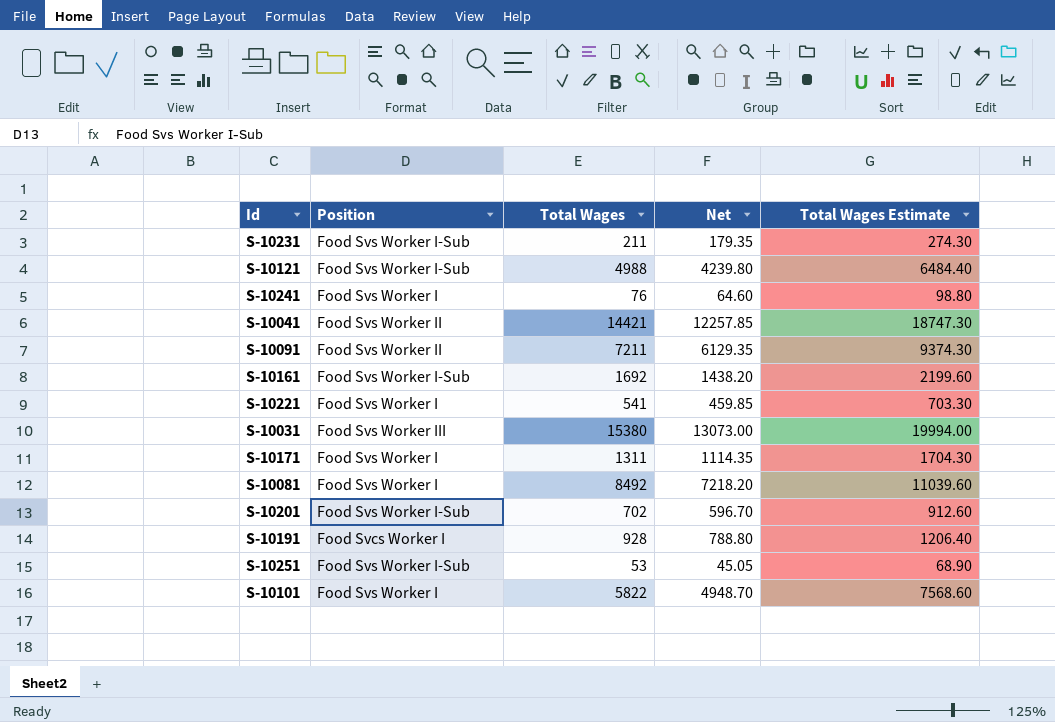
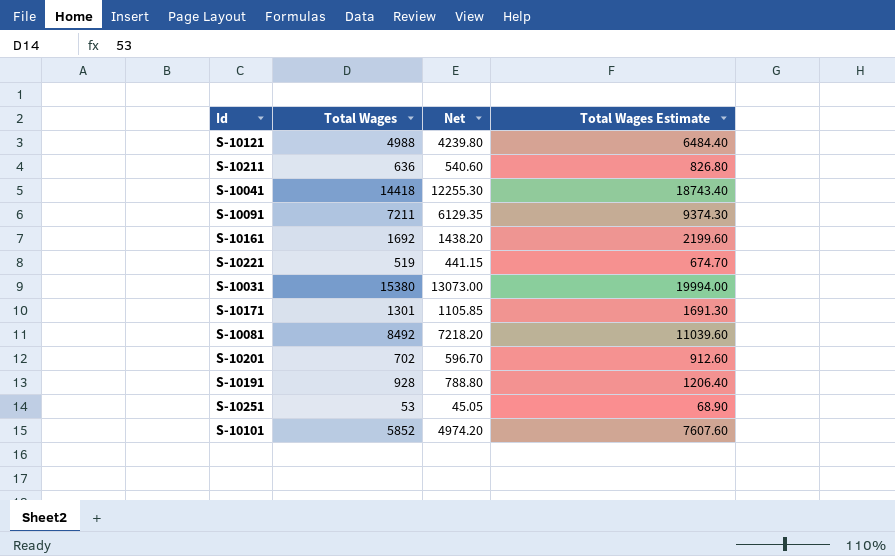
column Position | position: 2 -> none
row S-10231: Food Svs Worker I-Sub | 211 | 179.35 | 274.30 -> none
row S-10241: Food Svs Worker I | 76 | 64.60 | 98.80 -> none
row S-10211: none -> 636 | 540.60 | 826.80
S-10041 | Total Wages: 14421 -> 14418
S-10041 | Net: 12257.85 -> 12255.30
S-10041 | Total Wages Estimate: 18747.30 -> 18743.40
S-10221 | Total Wages: 541 -> 519
S-10221 | Net: 459.85 -> 441.15
S-10221 | Total Wages Estimate: 703.30 -> 674.70
S-10171 | Total Wages: 1311 -> 1301
S-10171 | Net: 1114.35 -> 1105.85
S-10171 | Total Wages Estimate: 1704.30 -> 1691.30
S-10101 | Total Wages: 5822 -> 5852
S-10101 | Net: 4948.70 -> 4974.20
S-10101 | Total Wages Estimate: 7568.60 -> 7607.60

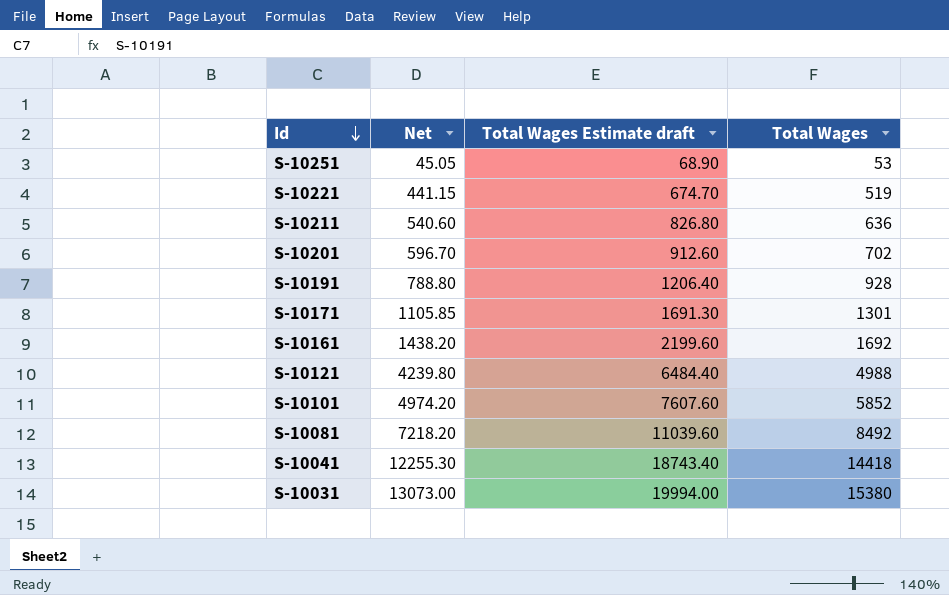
row order: none -> Id descending
column name: Total Wages Estimate -> Total Wages Estimate draft
column Total Wages | position: 2 -> 4
row S-10091: 7211 | 6129.35 | 9374.30 -> none

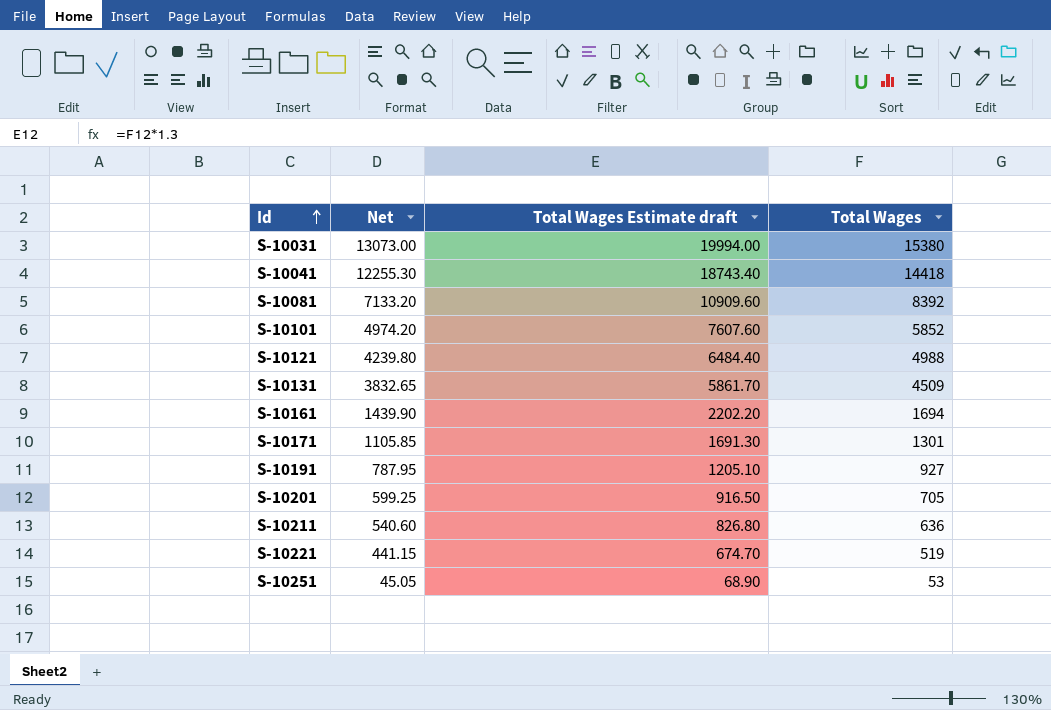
row order: Id descending -> Id ascending
S-10081 | Net: 7218.20 -> 7133.20
S-10081 | Total Wages Estimate draft: 11039.60 -> 10909.60
S-10081 | Total Wages: 8492 -> 8392
row S-10131: none -> 3832.65 | 5861.70 | 4509
S-10161 | Net: 1438.20 -> 1439.90
S-10161 | Total Wages Estimate draft: 2199.60 -> 2202.20
S-10161 | Total Wages: 1692 -> 1694
S-10191 | Net: 788.80 -> 787.95
S-10191 | Total Wages Estimate draft: 1206.40 -> 1205.10
S-10191 | Total Wages: 928 -> 927
S-10201 | Net: 596.70 -> 599.25
S-10201 | Total Wages Estimate draft: 912.60 -> 916.50
S-10201 | Total Wages: 702 -> 705

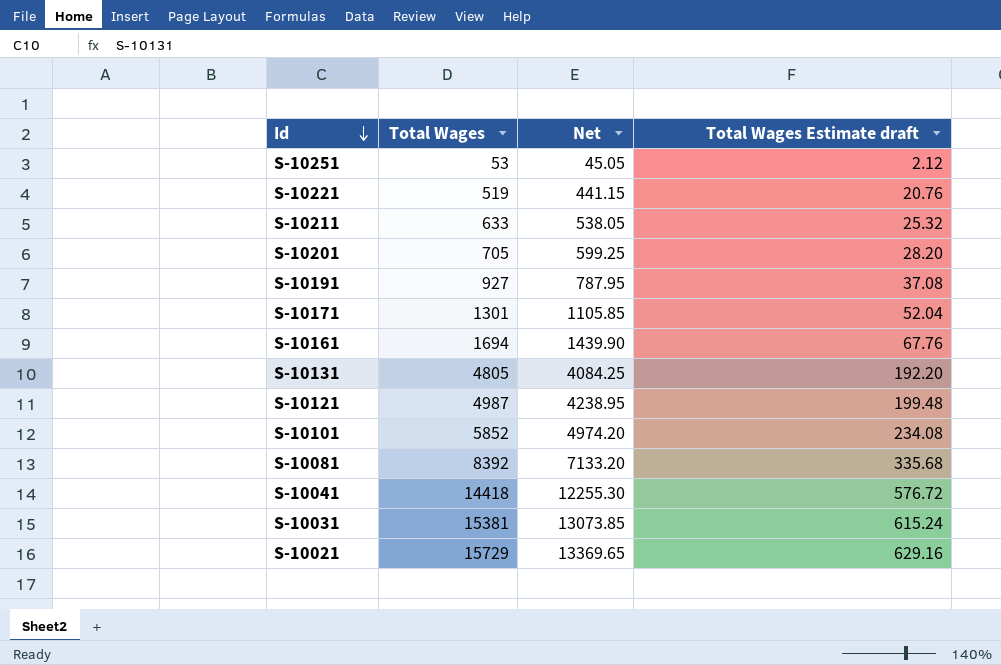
row order: Id ascending -> Id descending
column Total Wages | position: 4 -> 2
column Total Wages Estimate draft | formula: [Total Wages] * 1.3 -> [Total Wages] * 0.04
S-10211 | Total Wages: 636 -> 633
S-10211 | Net: 540.60 -> 538.05
S-10131 | Total Wages: 4509 -> 4805
S-10131 | Net: 3832.65 -> 4084.25
S-10121 | Total Wages: 4988 -> 4987
S-10121 | Net: 4239.80 -> 4238.95
S-10031 | Total Wages: 15380 -> 15381
S-10031 | Net: 13073.00 -> 13073.85
row S-10021: none -> 15729 | 13369.65 | 629.16

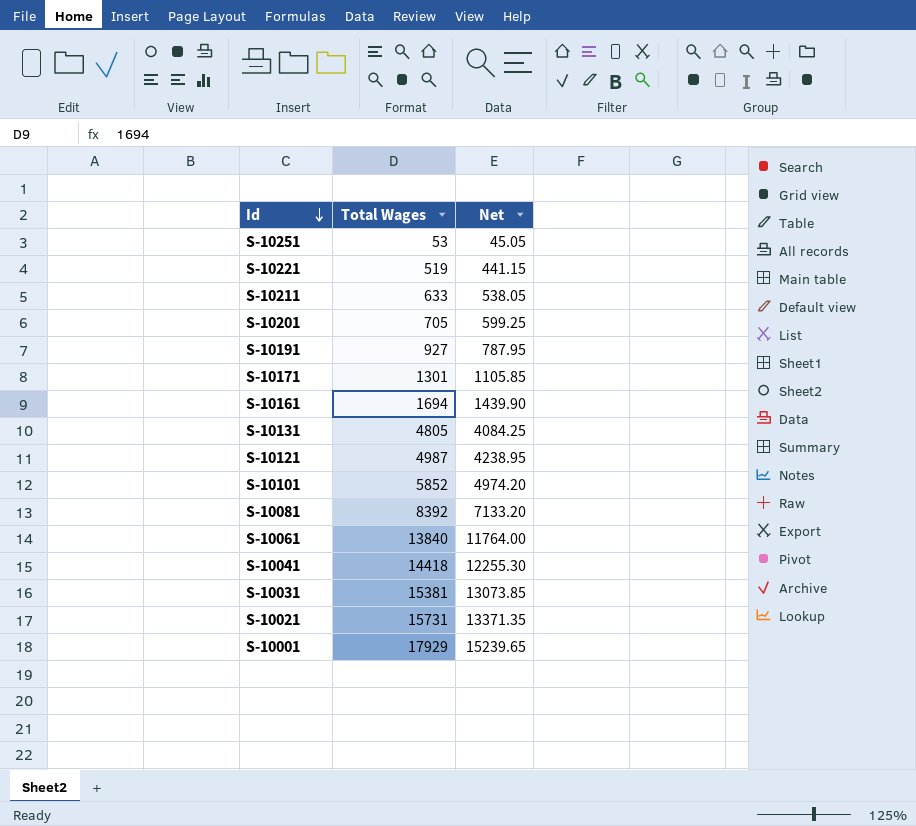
column Total Wages Estimate draft | formula: [Total Wages] * 0.04 -> none
row S-10061: none -> 13840 | 11764.00
S-10021 | Total Wages: 15729 -> 15731
S-10021 | Net: 13369.65 -> 13371.35
row S-10001: none -> 17929 | 15239.65

